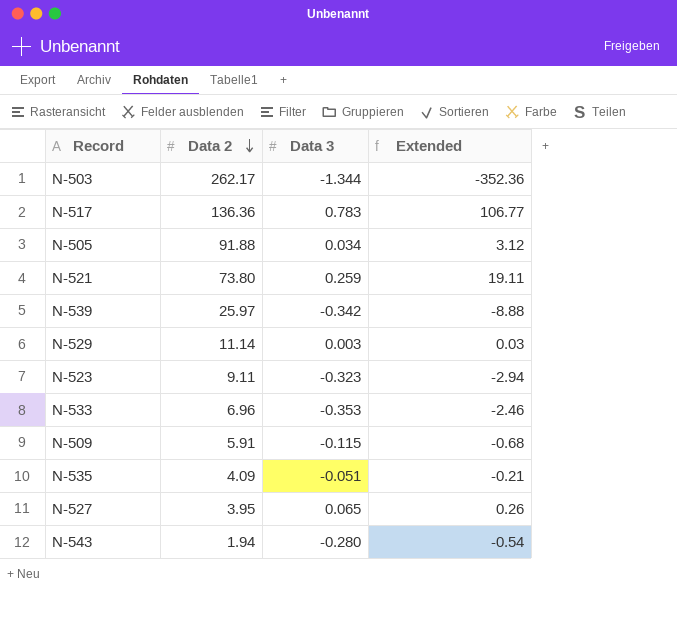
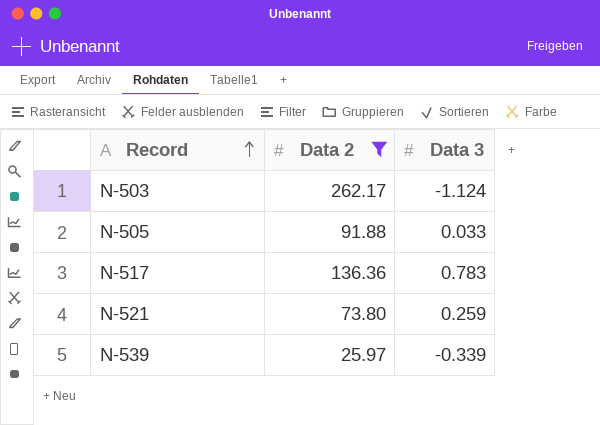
filter: none -> Data 2 >= 25.97
row order: Data 2 descending -> Record ascending
column Extended | formula: [Data 2] * [Data 3] -> none
N-503 | Data 3: -1.344 -> -1.124
N-505 | Data 3: 0.034 -> 0.033
N-539 | Data 3: -0.342 -> -0.339

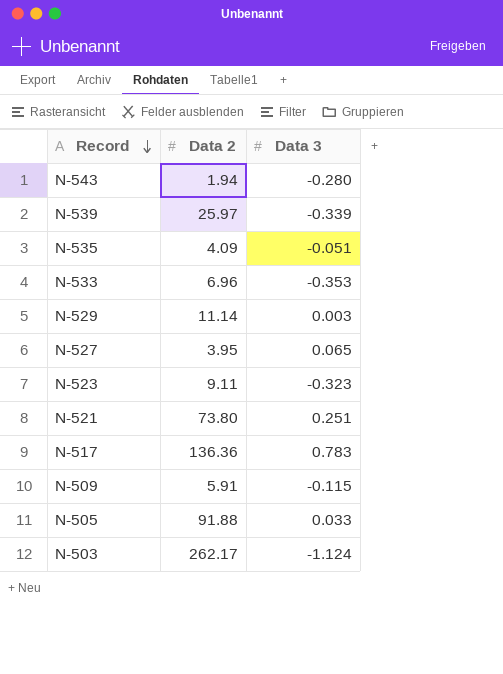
filter: Data 2 >= 25.97 -> none
row order: Record ascending -> Record descending
N-521 | Data 3: 0.259 -> 0.251

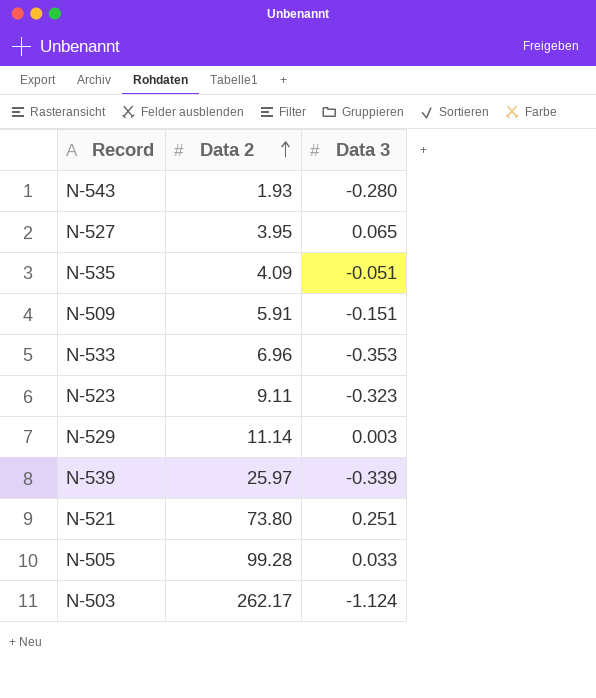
row order: Record descending -> Data 2 ascending
row N-517: 136.36 | 0.783 -> none
N-543 | Data 2: 1.94 -> 1.93
N-509 | Data 3: -0.115 -> -0.151
N-505 | Data 2: 91.88 -> 99.28

